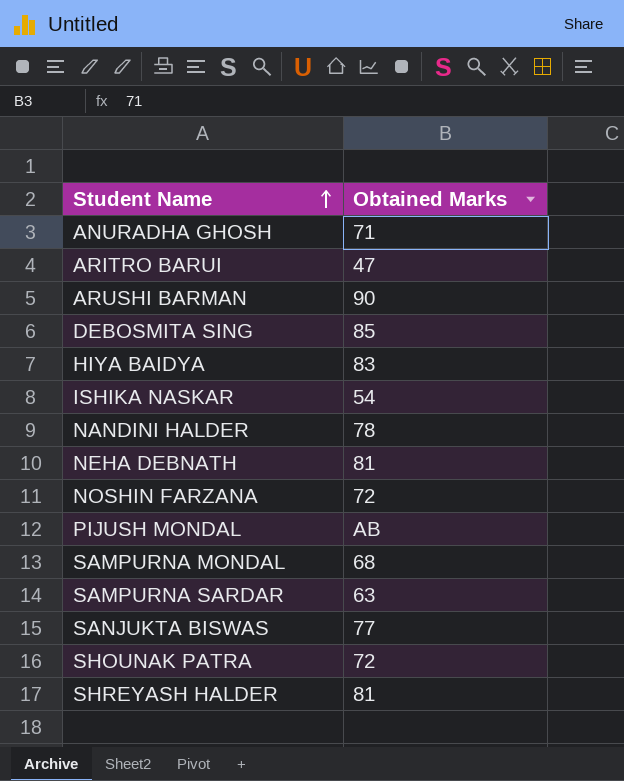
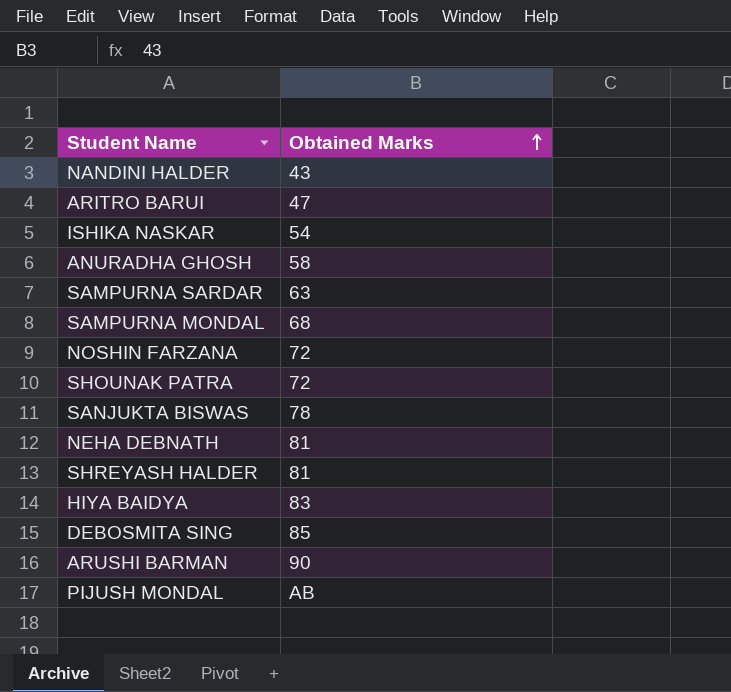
row order: Student Name ascending -> Obtained Marks ascending
NANDINI HALDER | Obtained Marks: 78 -> 43
ANURADHA GHOSH | Obtained Marks: 71 -> 58
SANJUKTA BISWAS | Obtained Marks: 77 -> 78

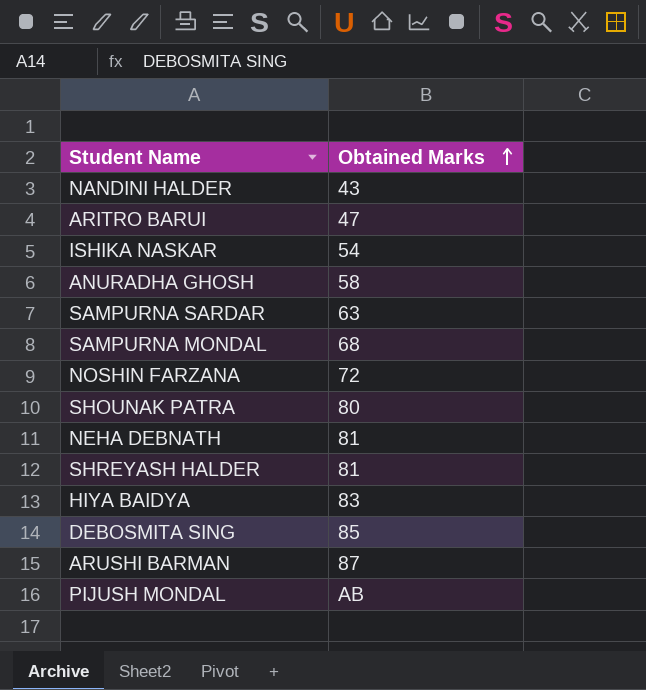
row SANJUKTA BISWAS: 78 -> none
SHOUNAK PATRA | Obtained Marks: 72 -> 80
ARUSHI BARMAN | Obtained Marks: 90 -> 87

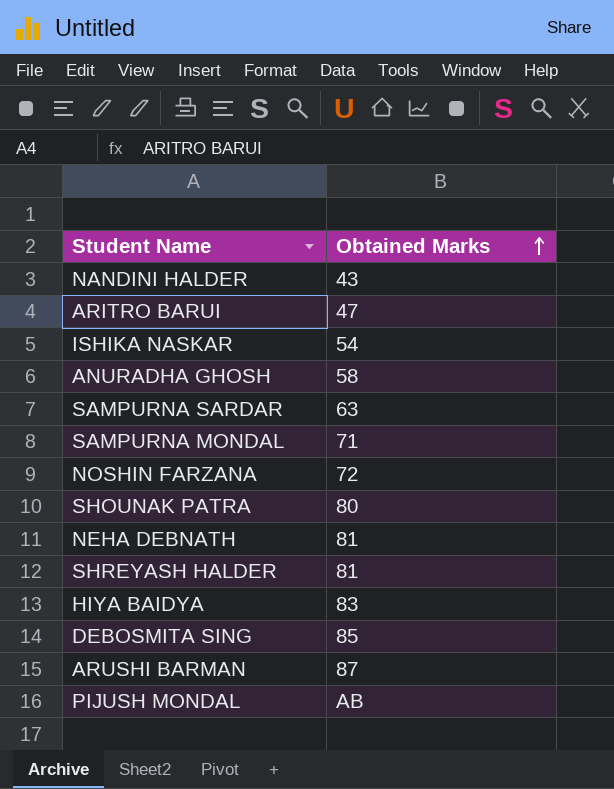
SAMPURNA MONDAL | Obtained Marks: 68 -> 71

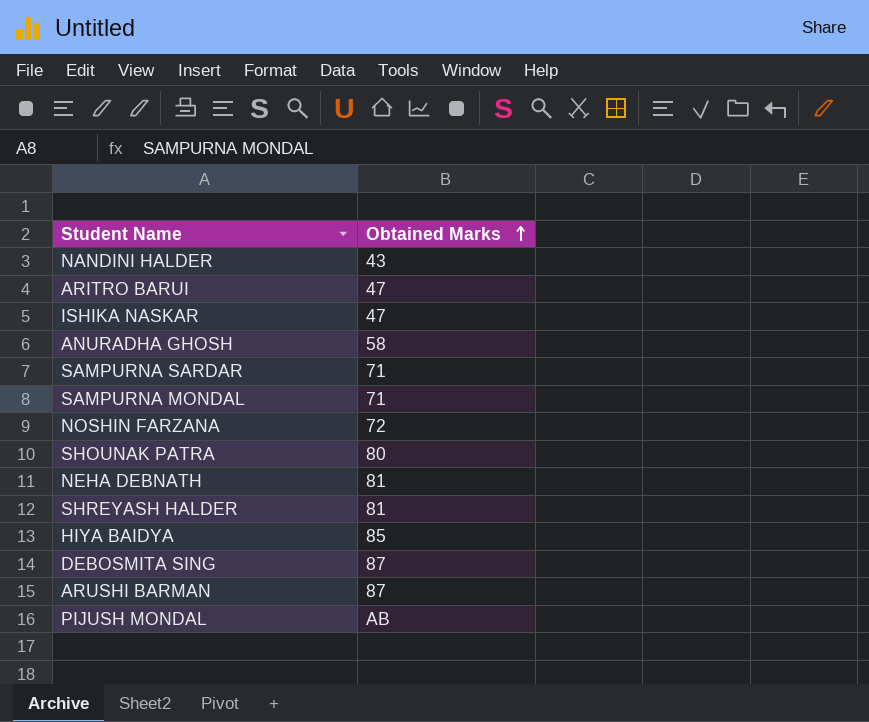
ISHIKA NASKAR | Obtained Marks: 54 -> 47
SAMPURNA SARDAR | Obtained Marks: 63 -> 71
HIYA BAIDYA | Obtained Marks: 83 -> 85
DEBOSMITA SING | Obtained Marks: 85 -> 87

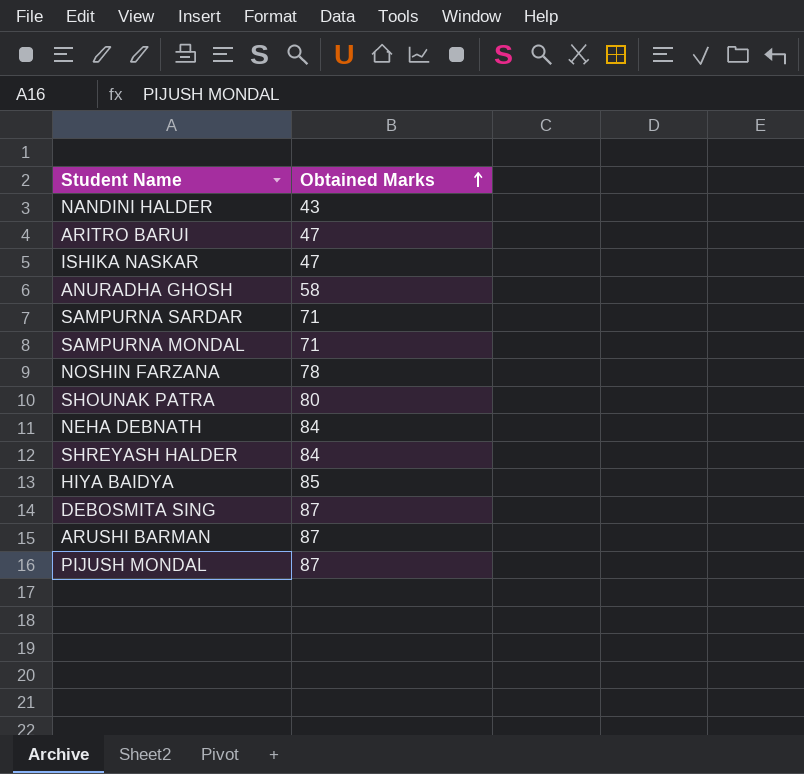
NOSHIN FARZANA | Obtained Marks: 72 -> 78
NEHA DEBNATH | Obtained Marks: 81 -> 84
SHREYASH HALDER | Obtained Marks: 81 -> 84
PIJUSH MONDAL | Obtained Marks: AB -> 87

